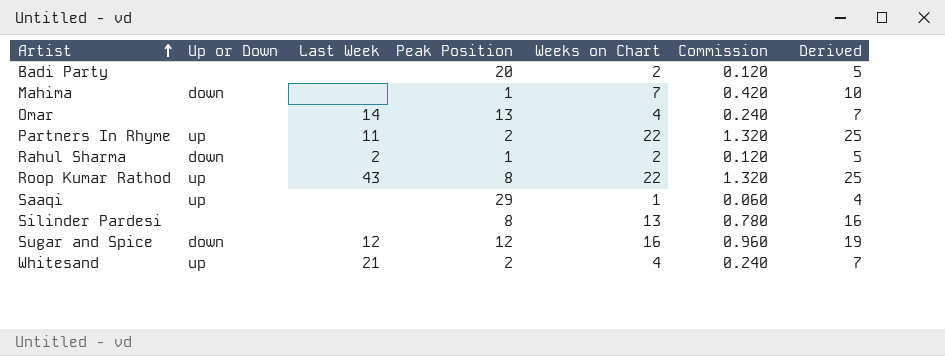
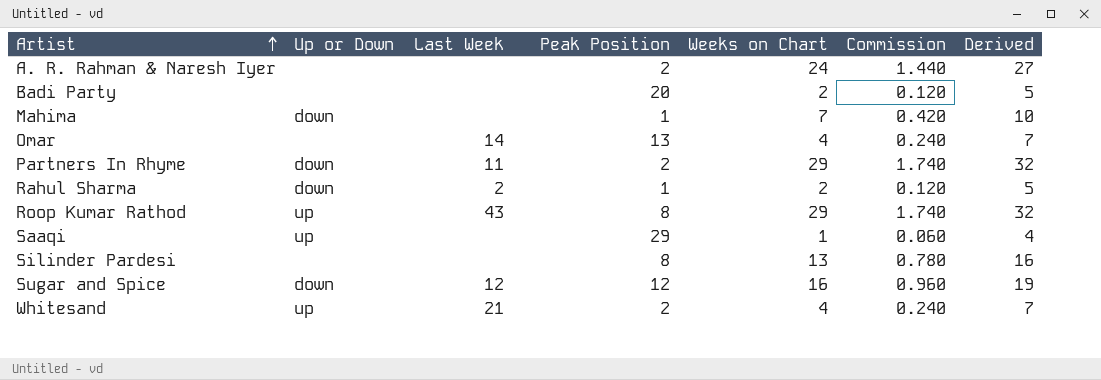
row A. R. Rahman & Naresh Iyer: none -> none | none | 2 | 24 | 1.440 | 27
Partners In Rhyme | Up or Down: up -> down
Partners In Rhyme | Weeks on Chart: 22 -> 29
Partners In Rhyme | Commission: 1.320 -> 1.740
Partners In Rhyme | Derived: 25 -> 32
Roop Kumar Rathod | Weeks on Chart: 22 -> 29
Roop Kumar Rathod | Commission: 1.320 -> 1.740
Roop Kumar Rathod | Derived: 25 -> 32

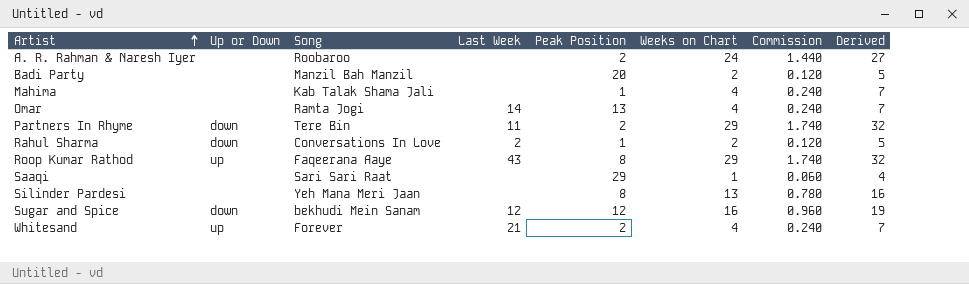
column Song | position: none -> 3
Mahima | Up or Down: down -> none
Mahima | Weeks on Chart: 7 -> 4
Mahima | Commission: 0.420 -> 0.240
Mahima | Derived: 10 -> 7
Saaqi | Up or Down: up -> none

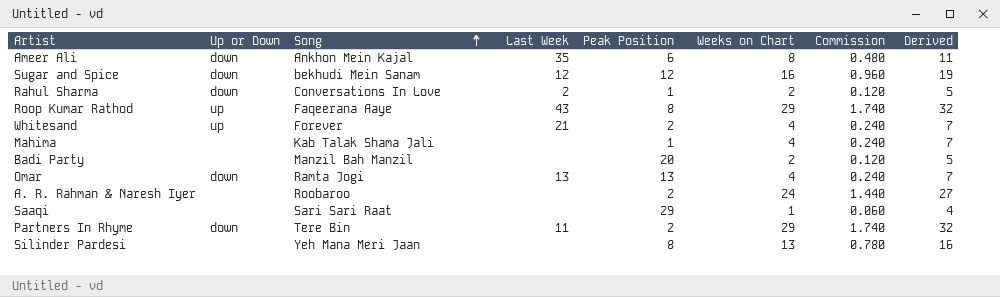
row order: Artist ascending -> Song ascending
row Ameer Ali: none -> down | Ankhon Mein Kajal | 35 | 6 | 8 | 0.480 | 11
Omar | Up or Down: none -> down
Omar | Last Week: 14 -> 13

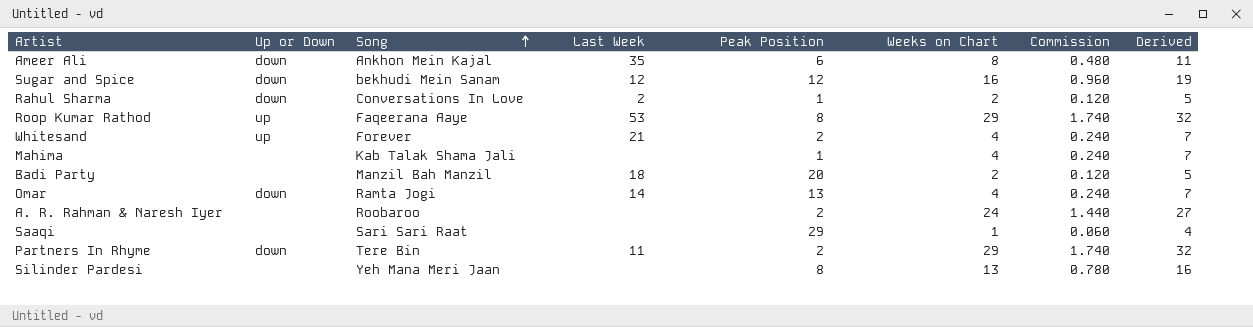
Roop Kumar Rathod | Last Week: 43 -> 53
Badi Party | Last Week: none -> 18
Omar | Last Week: 13 -> 14

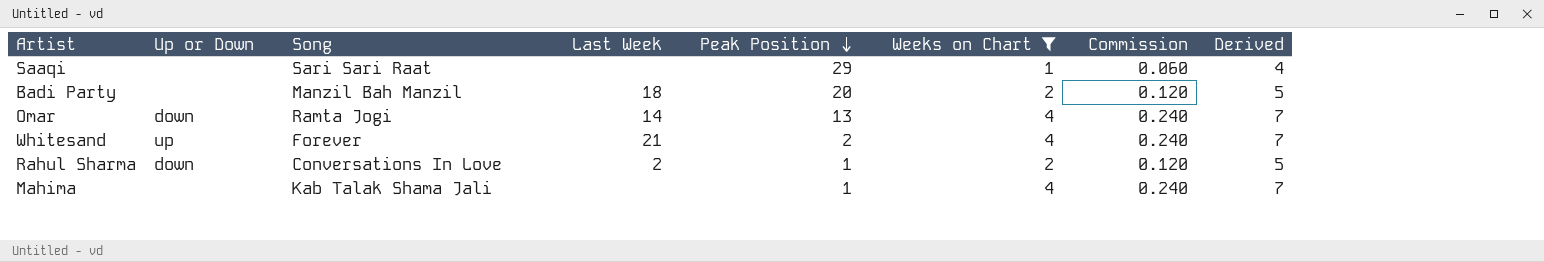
filter: none -> Weeks on Chart <= 4
row order: Song ascending -> Peak Position descending

